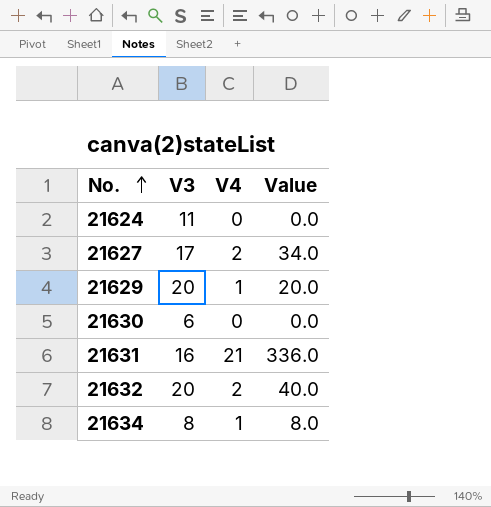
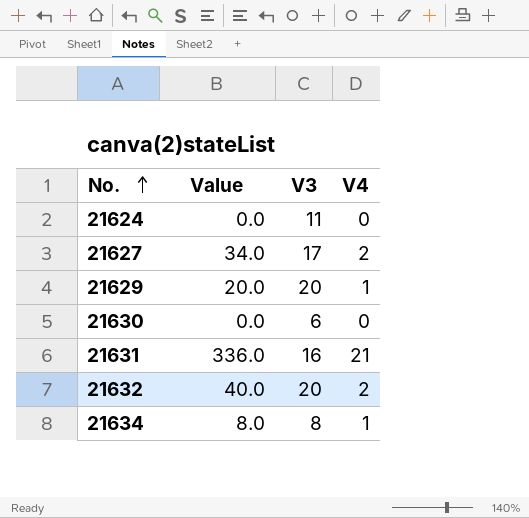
column Value | position: 4 -> 2

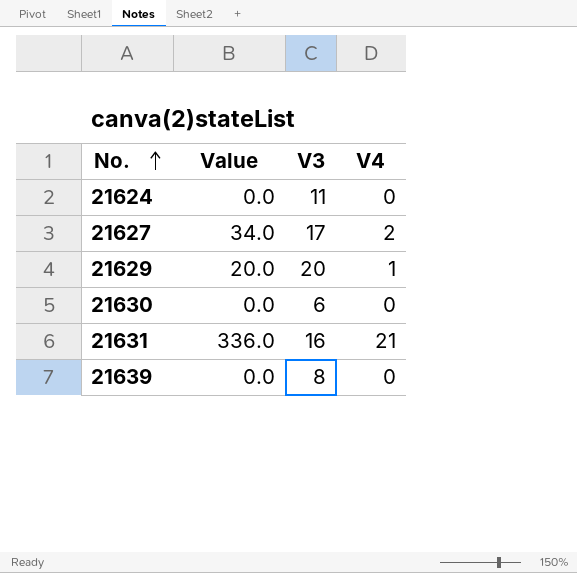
row 21632: 40.0 | 20 | 2 -> none
row 21634: 8.0 | 8 | 1 -> none
row 21639: none -> 0.0 | 8 | 0

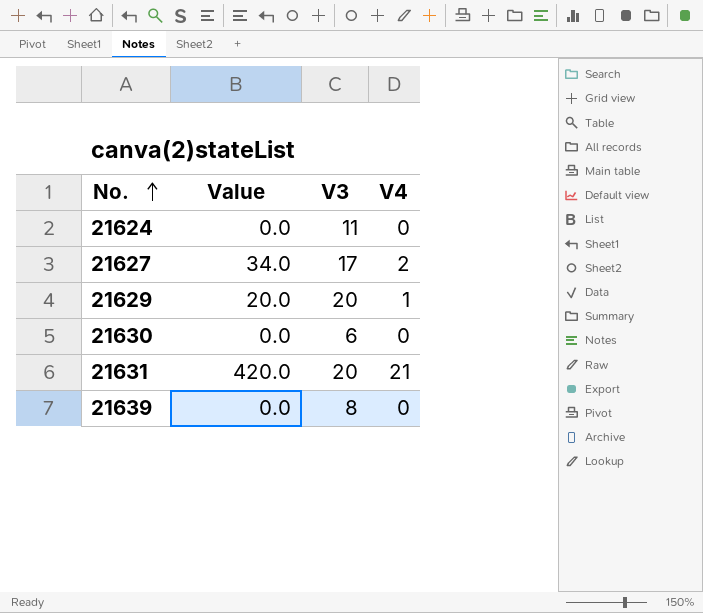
21631 | Value: 336.0 -> 420.0
21631 | V3: 16 -> 20

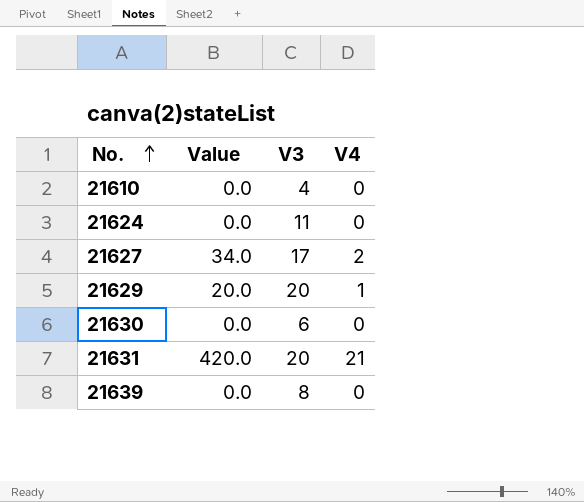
row 21610: none -> 0.0 | 4 | 0

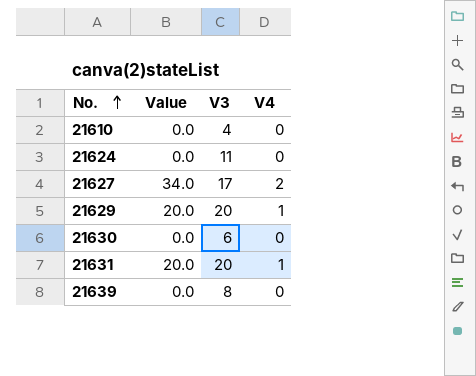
21631 | Value: 420.0 -> 20.0
21631 | V4: 21 -> 1

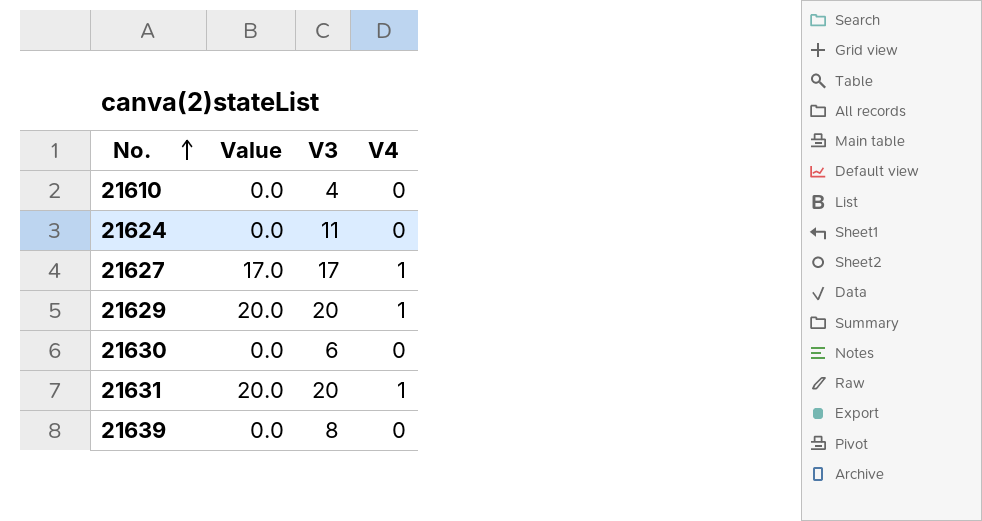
21627 | Value: 34.0 -> 17.0
21627 | V4: 2 -> 1

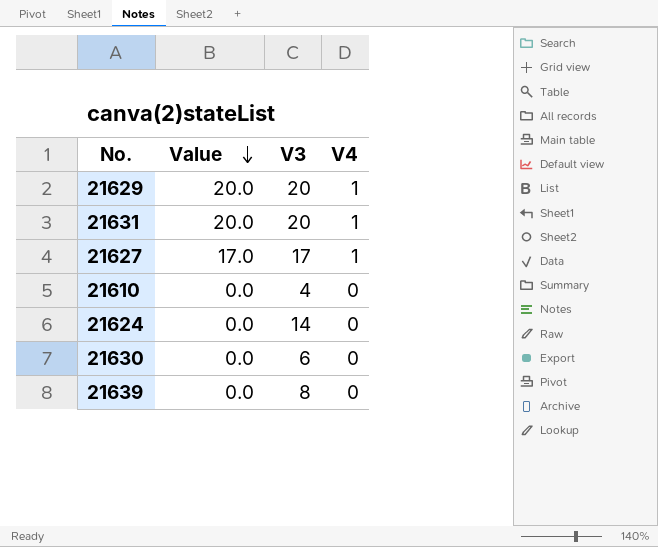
row order: No. ascending -> Value descending
21624 | V3: 11 -> 14

